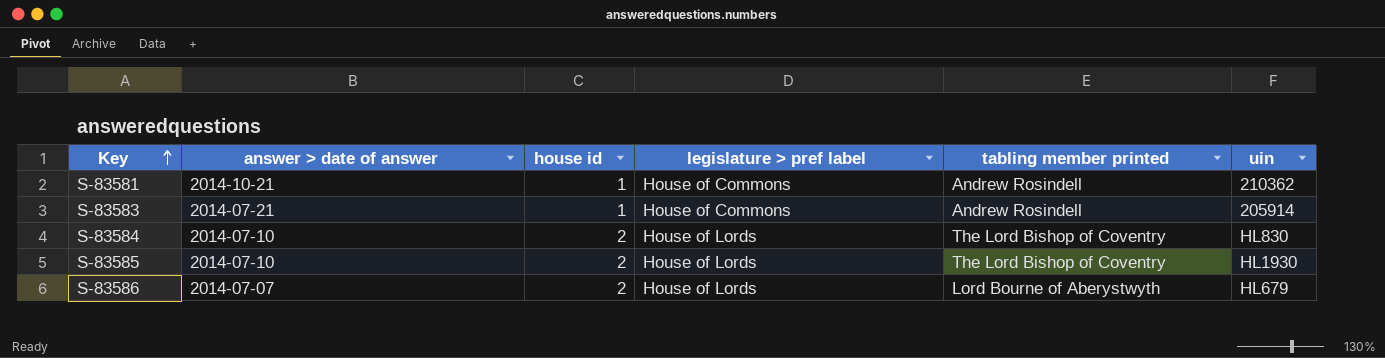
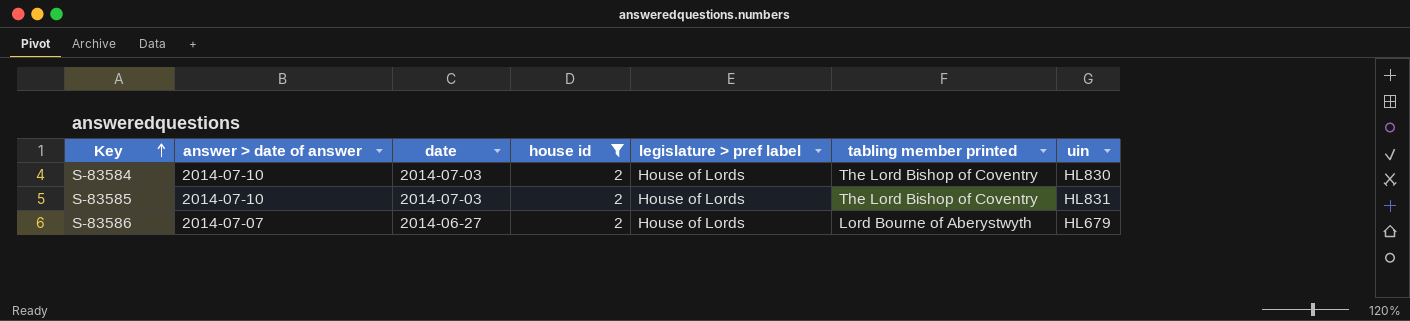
filter: none -> house id = 2
column date | position: none -> 3
S-83585 | uin: HL1930 -> HL831

